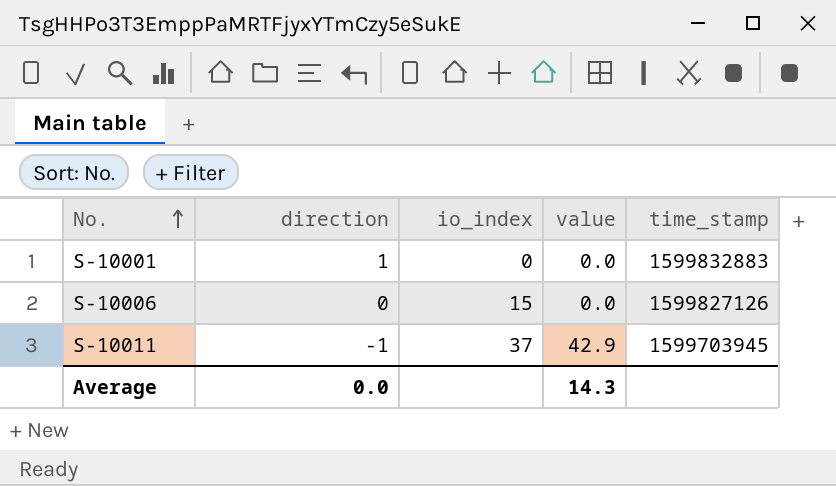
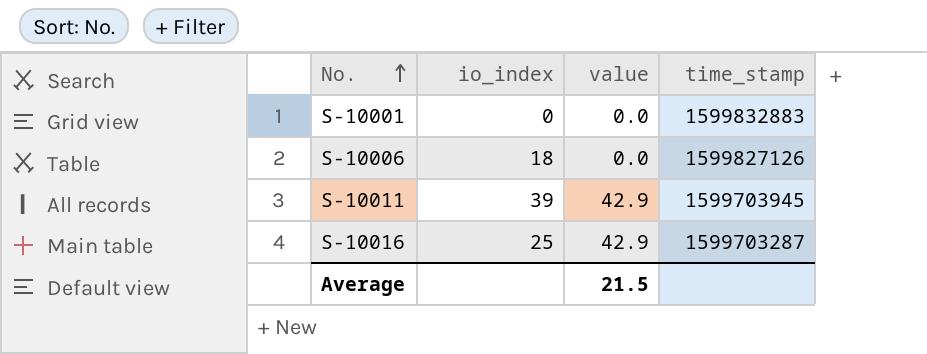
column direction | position: 2 -> none
S-10006 | io_index: 15 -> 18
S-10011 | io_index: 37 -> 39
row S-10016: none -> 25 | 42.9 | 1599703287
Average | value: 14.3 -> 21.5

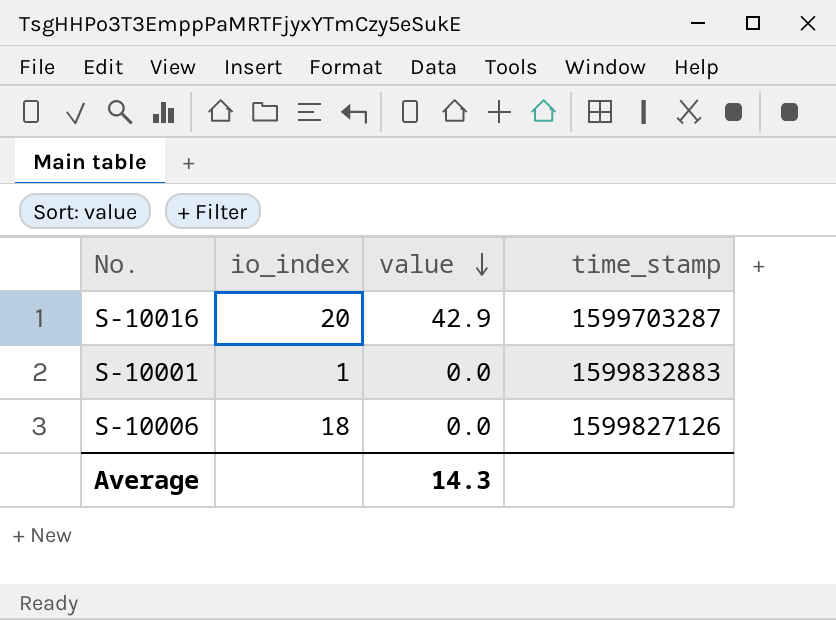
row order: No. ascending -> value descending
row S-10011: 39 | 42.9 | 1599703945 -> none
S-10016 | io_index: 25 -> 20
S-10001 | io_index: 0 -> 1
Average | value: 21.5 -> 14.3

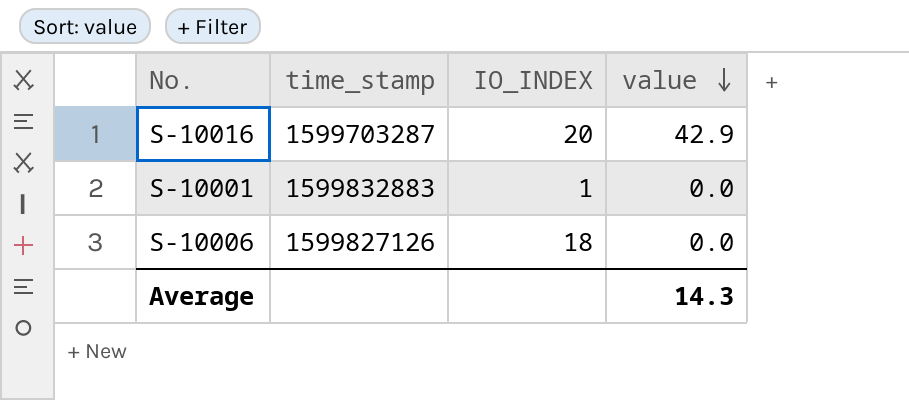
column time_stamp | position: 4 -> 2
column name: io_index -> IO_INDEX

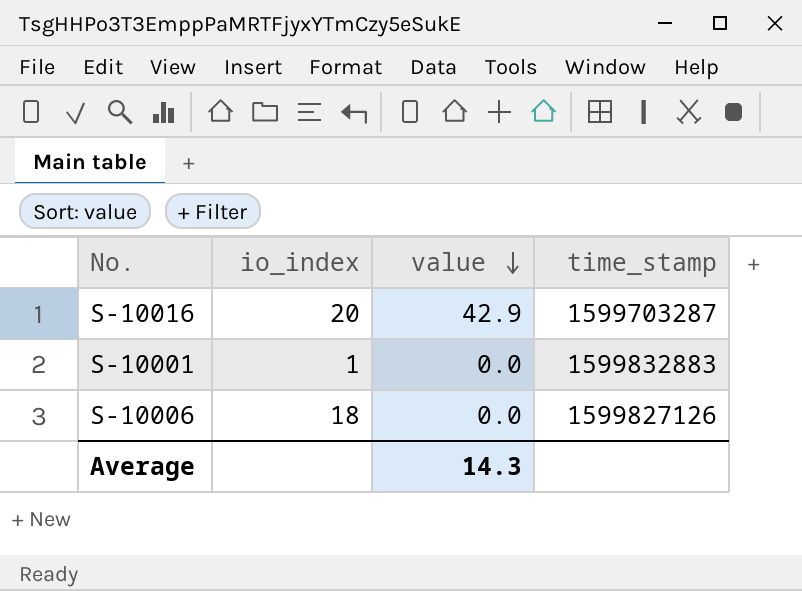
column name: IO_INDEX -> io_index
column time_stamp | position: 2 -> 4

